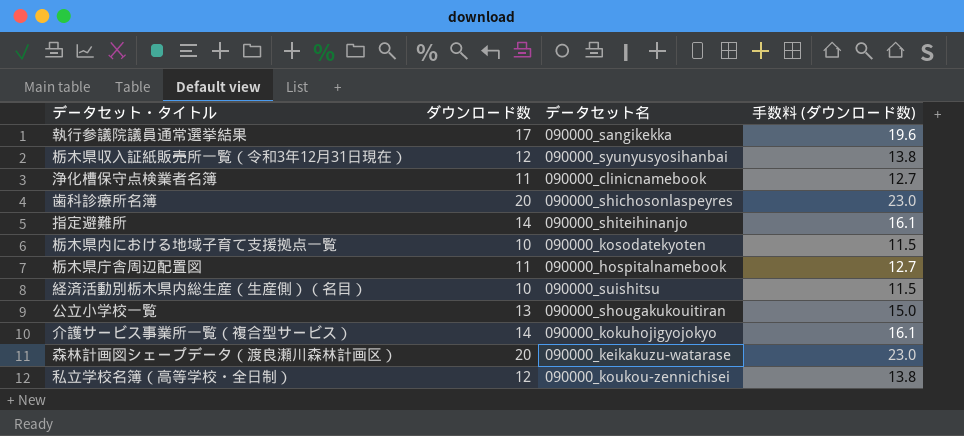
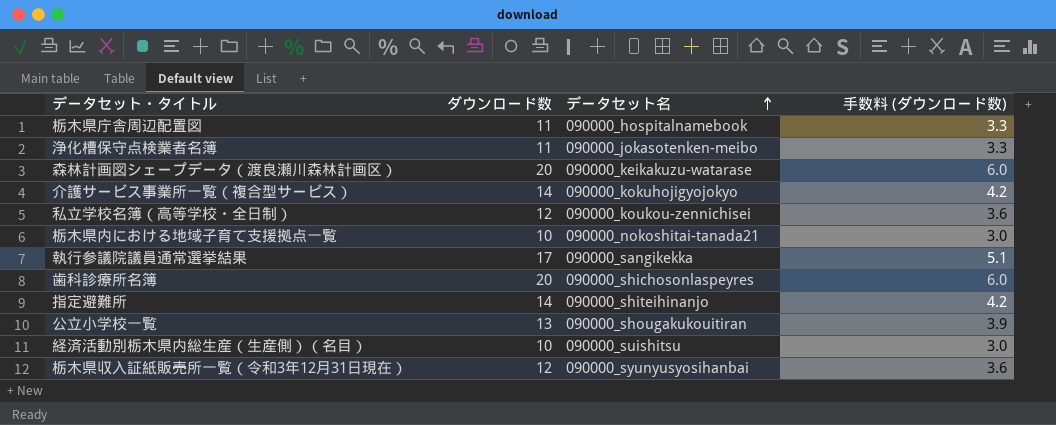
row order: none -> データセット名 ascending
column 手数料 (ダウンロード数) | formula: [ダウンロード数] * 1.15 -> [ダウンロード数] * 0.3
浄化槽保守点検業者名簿 | データセット名: 090000_clinicnamebook -> 090000_jokasotenken-meibo
栃木県内における地域子育て支援拠点一覧 | データセット名: 090000_kosodatekyoten -> 090000_nokoshitai-tanada21

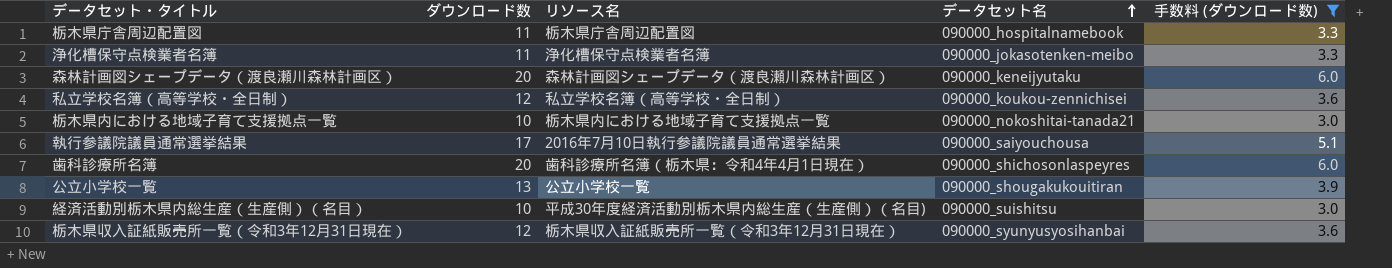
filter: none -> 手数料 (ダウンロード数) != 4.2
column リソース名 | position: none -> 3
森林計画図シェープデータ（渡良瀬川森林計画区） | データセット名: 090000_keikakuzu-watarase -> 090000_keneijyutaku
執行参議院議員通常選挙結果 | データセット名: 090000_sangikekka -> 090000_saiyouchousa

